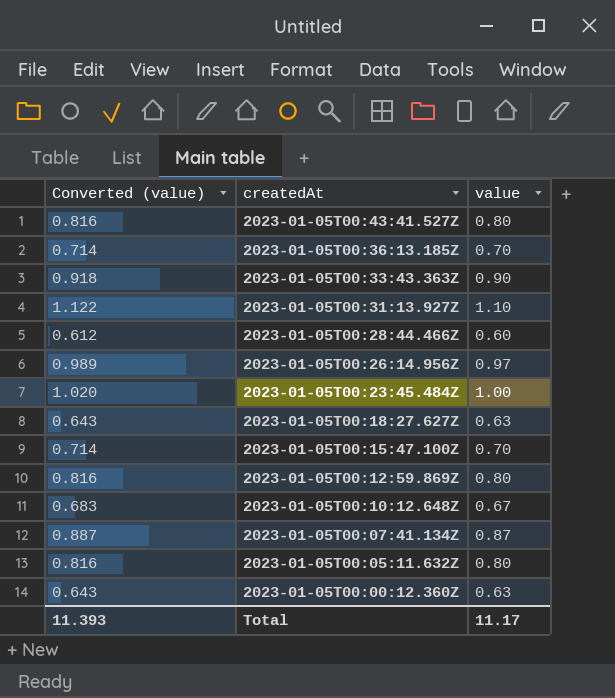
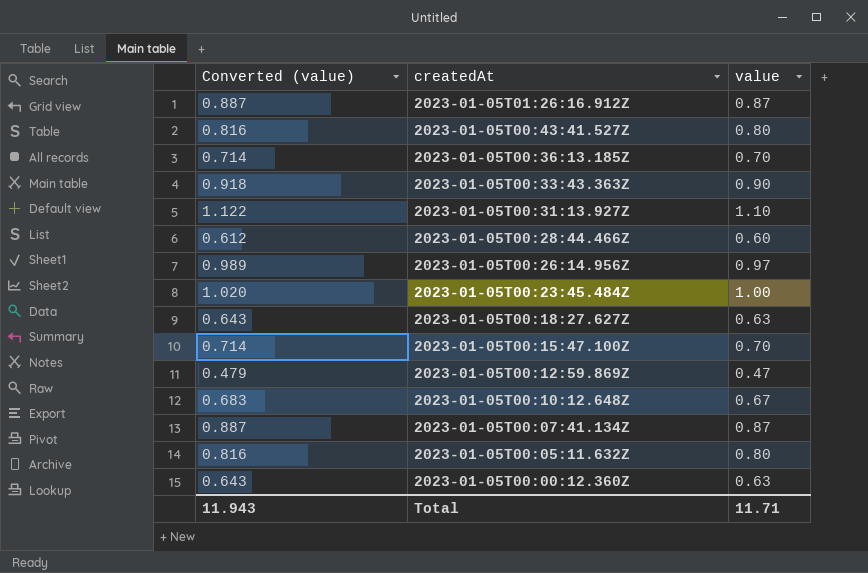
row 2023-01-05T01:26:16.912Z: none -> 0.887 | 0.87
2023-01-05T00:12:59.869Z | Converted (value): 0.816 -> 0.479
2023-01-05T00:12:59.869Z | value: 0.80 -> 0.47
Total | Converted (value): 11.393 -> 11.943
Total | value: 11.17 -> 11.71

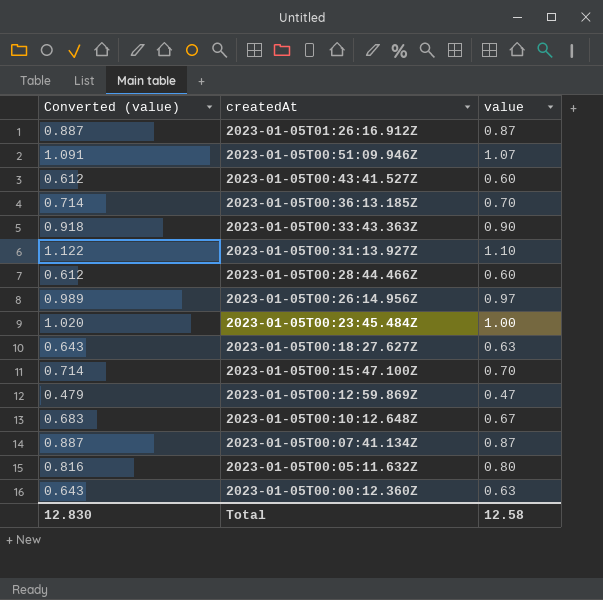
row 2023-01-05T00:51:09.946Z: none -> 1.091 | 1.07
2023-01-05T00:43:41.527Z | Converted (value): 0.816 -> 0.612
2023-01-05T00:43:41.527Z | value: 0.80 -> 0.60
Total | Converted (value): 11.943 -> 12.830
Total | value: 11.71 -> 12.58

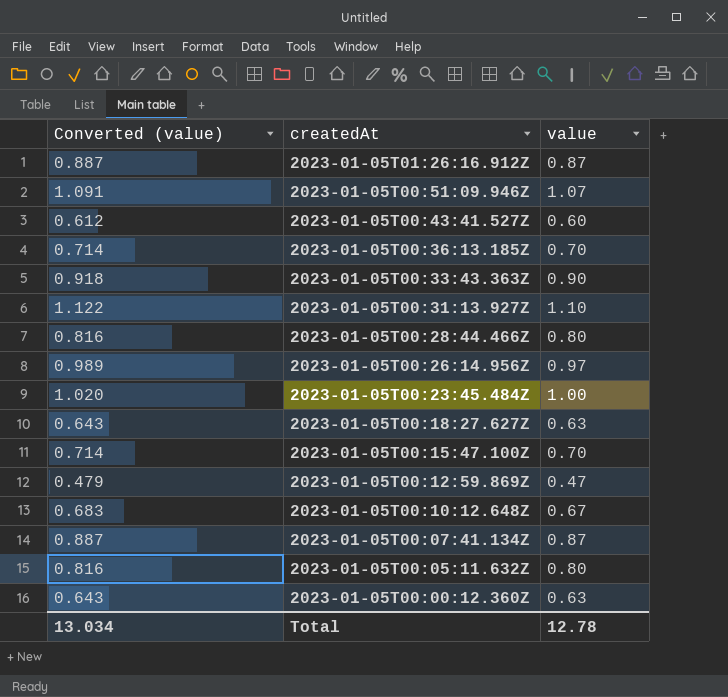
2023-01-05T00:28:44.466Z | Converted (value): 0.612 -> 0.816
2023-01-05T00:28:44.466Z | value: 0.60 -> 0.80
Total | Converted (value): 12.830 -> 13.034
Total | value: 12.58 -> 12.78

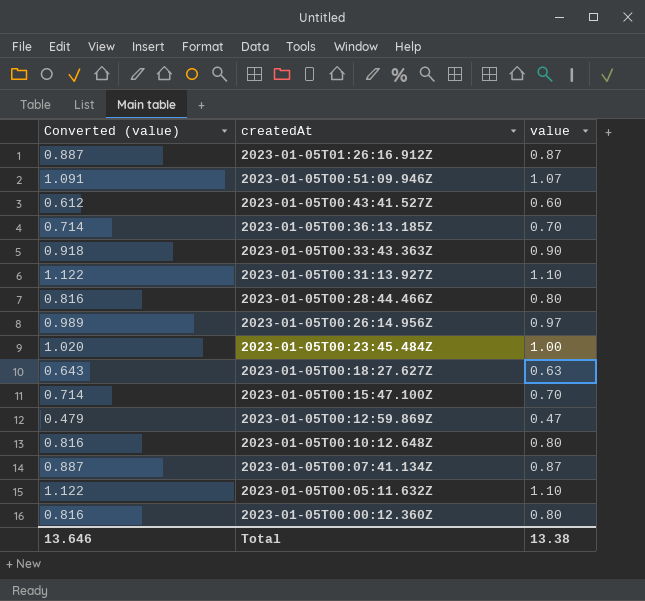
2023-01-05T00:10:12.648Z | Converted (value): 0.683 -> 0.816
2023-01-05T00:10:12.648Z | value: 0.67 -> 0.80
2023-01-05T00:05:11.632Z | Converted (value): 0.816 -> 1.122
2023-01-05T00:05:11.632Z | value: 0.80 -> 1.10
2023-01-05T00:00:12.360Z | Converted (value): 0.643 -> 0.816
2023-01-05T00:00:12.360Z | value: 0.63 -> 0.80
Total | Converted (value): 13.034 -> 13.646
Total | value: 12.78 -> 13.38

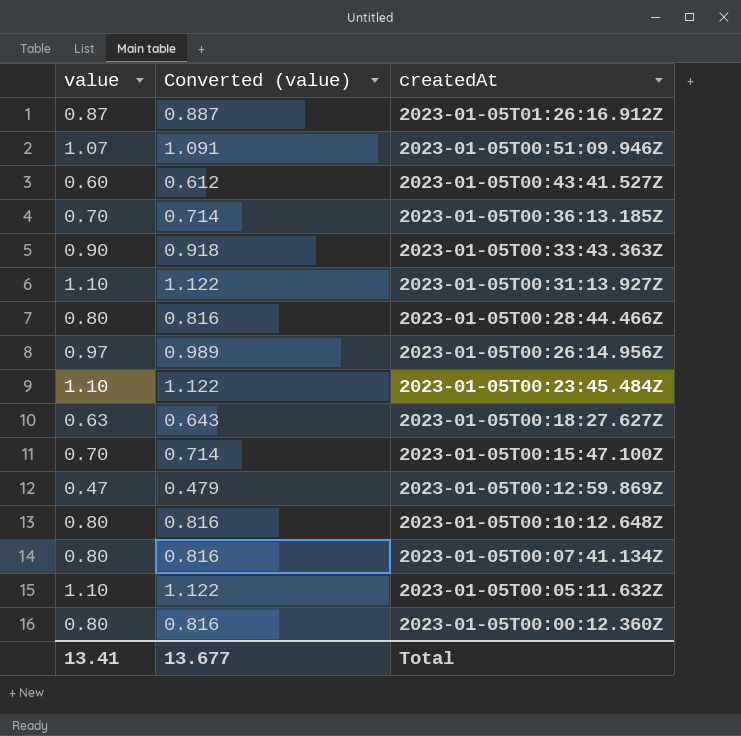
column value | position: 3 -> 1
2023-01-05T00:23:45.484Z | value: 1.00 -> 1.10
2023-01-05T00:23:45.484Z | Converted (value): 1.020 -> 1.122
2023-01-05T00:07:41.134Z | value: 0.87 -> 0.80
2023-01-05T00:07:41.134Z | Converted (value): 0.887 -> 0.816
Total | value: 13.38 -> 13.41
Total | Converted (value): 13.646 -> 13.677

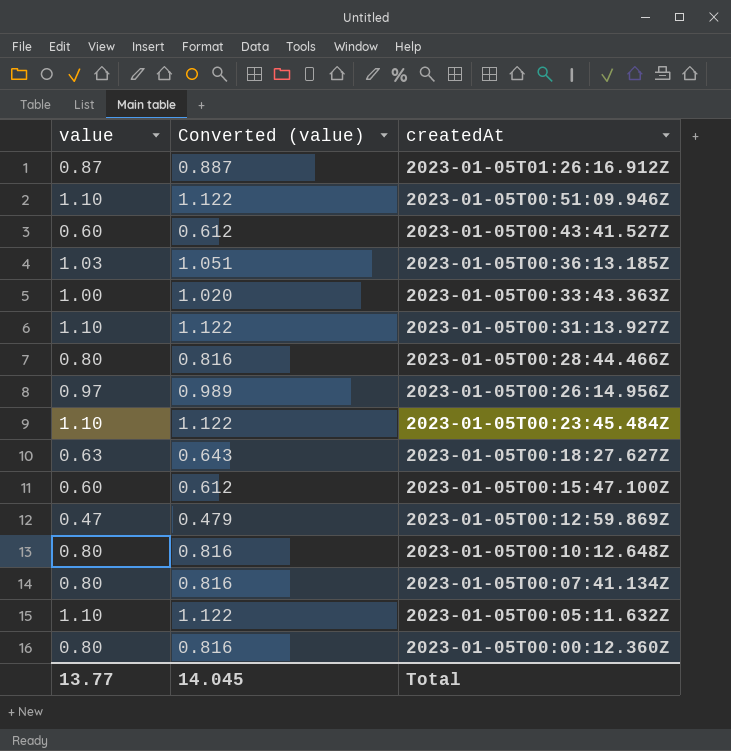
2023-01-05T00:51:09.946Z | value: 1.07 -> 1.10
2023-01-05T00:51:09.946Z | Converted (value): 1.091 -> 1.122
2023-01-05T00:36:13.185Z | value: 0.70 -> 1.03
2023-01-05T00:36:13.185Z | Converted (value): 0.714 -> 1.051
2023-01-05T00:33:43.363Z | value: 0.90 -> 1.00
2023-01-05T00:33:43.363Z | Converted (value): 0.918 -> 1.020
2023-01-05T00:15:47.100Z | value: 0.70 -> 0.60
2023-01-05T00:15:47.100Z | Converted (value): 0.714 -> 0.612
Total | value: 13.41 -> 13.77
Total | Converted (value): 13.677 -> 14.045

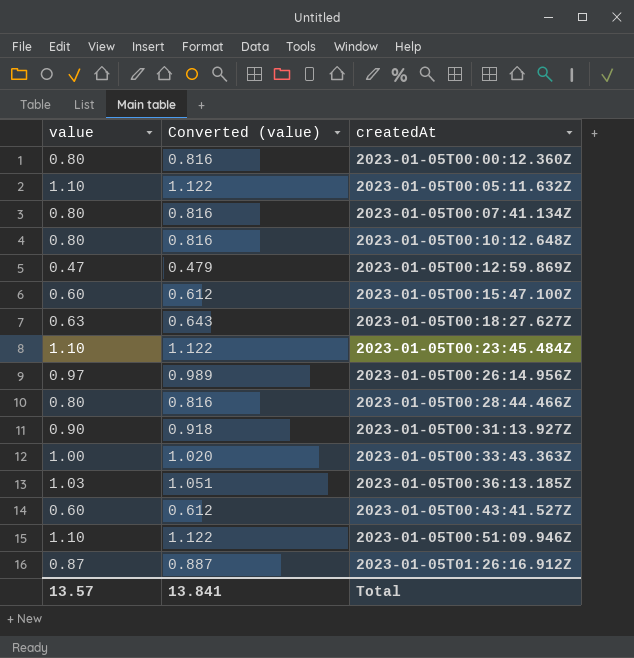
row order: createdAt descending -> createdAt ascending
2023-01-05T00:31:13.927Z | value: 1.10 -> 0.90
2023-01-05T00:31:13.927Z | Converted (value): 1.122 -> 0.918
Total | value: 13.77 -> 13.57
Total | Converted (value): 14.045 -> 13.841

